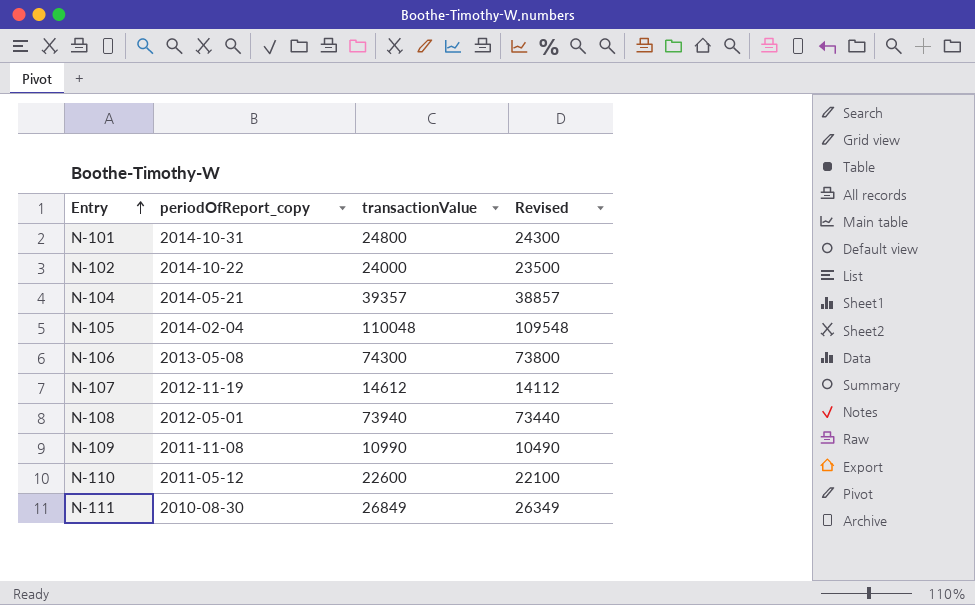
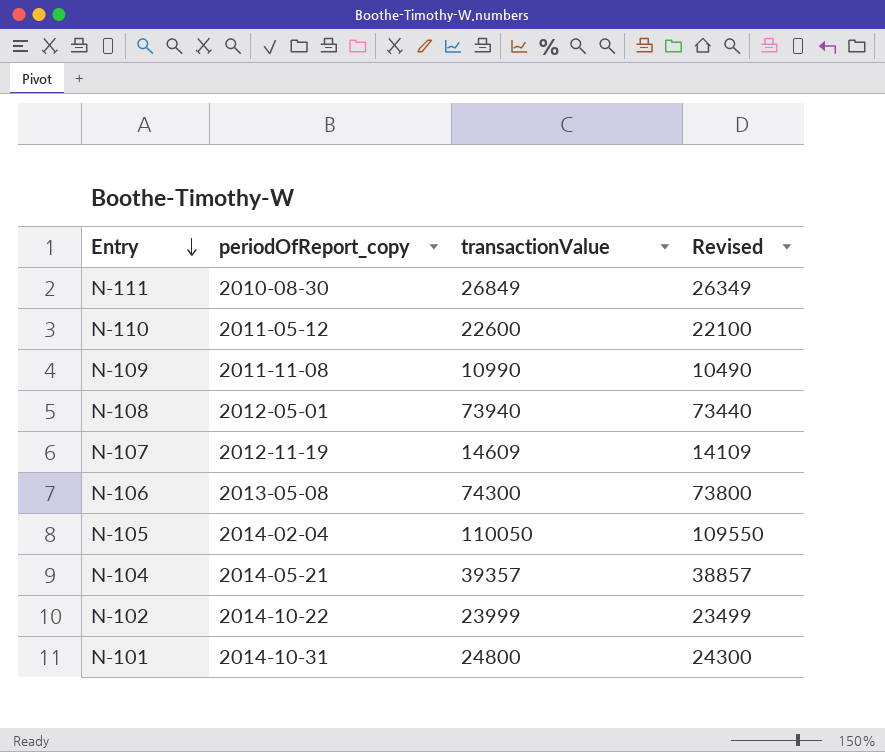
row order: Entry ascending -> Entry descending
N-107 | transactionValue: 14612 -> 14609
N-107 | Revised: 14112 -> 14109
N-105 | transactionValue: 110048 -> 110050
N-105 | Revised: 109548 -> 109550
N-102 | transactionValue: 24000 -> 23999
N-102 | Revised: 23500 -> 23499

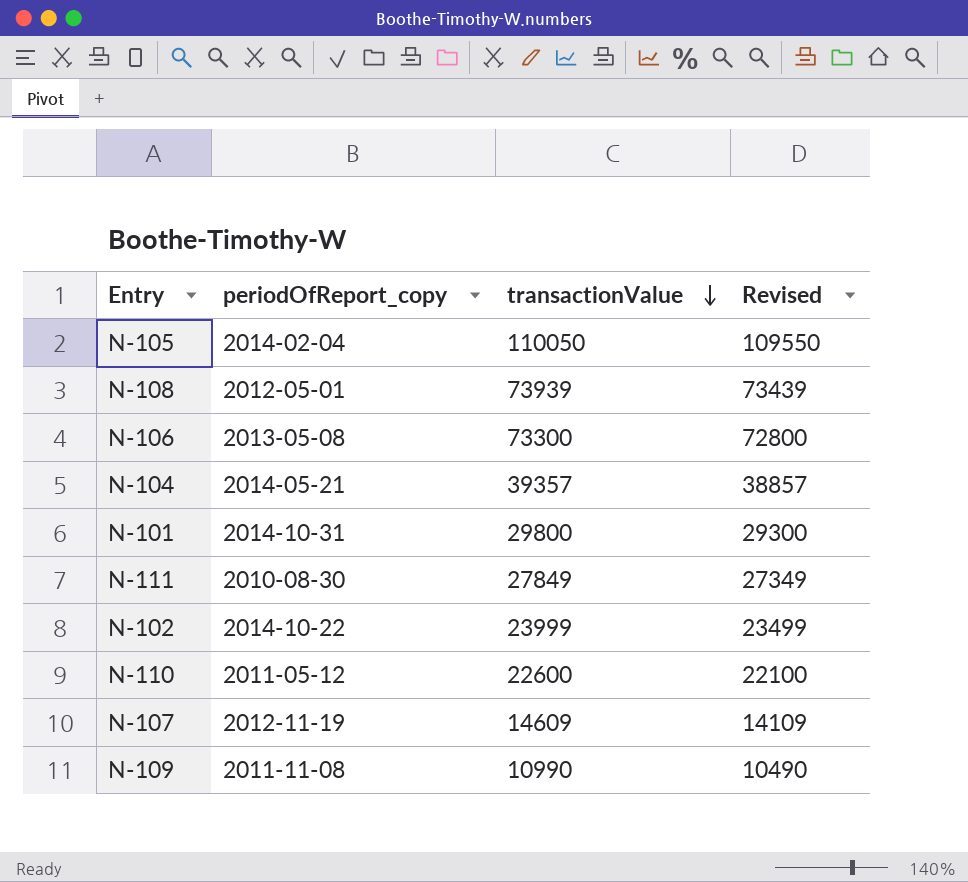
row order: Entry descending -> transactionValue descending
N-108 | transactionValue: 73940 -> 73939
N-108 | Revised: 73440 -> 73439
N-106 | transactionValue: 74300 -> 73300
N-106 | Revised: 73800 -> 72800
N-101 | transactionValue: 24800 -> 29800
N-101 | Revised: 24300 -> 29300
N-111 | transactionValue: 26849 -> 27849
N-111 | Revised: 26349 -> 27349

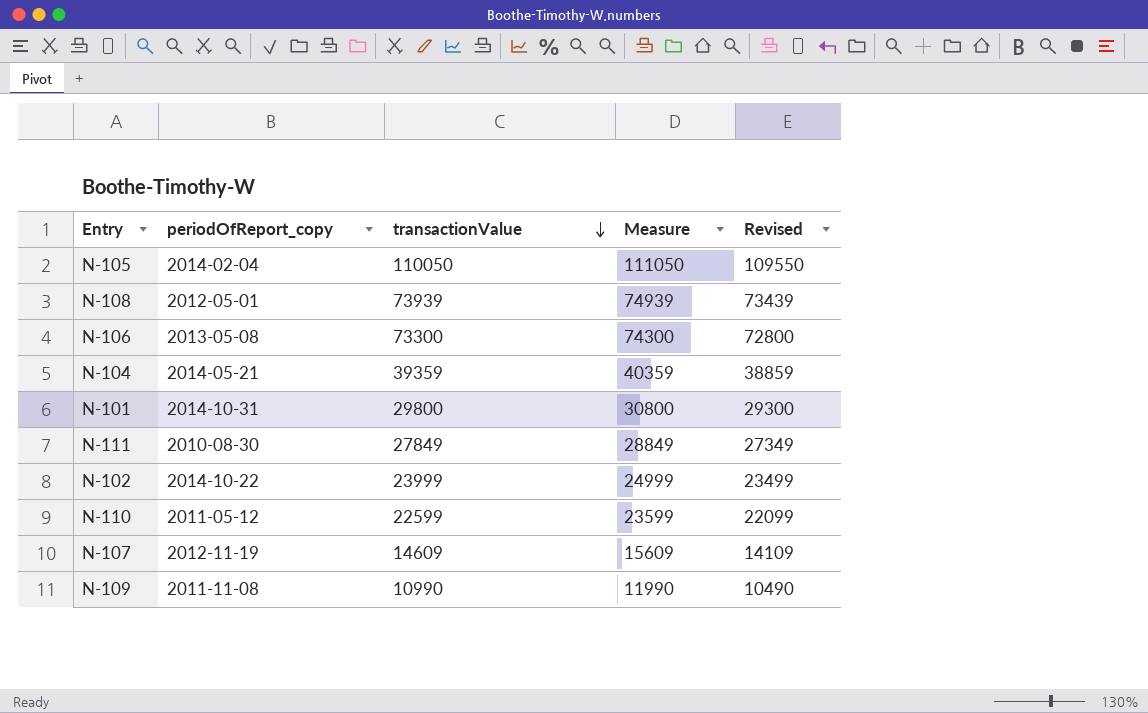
column Measure | formula: none -> [transactionValue] + 1000
N-104 | transactionValue: 39357 -> 39359
N-104 | Revised: 38857 -> 38859
N-110 | transactionValue: 22600 -> 22599
N-110 | Revised: 22100 -> 22099

